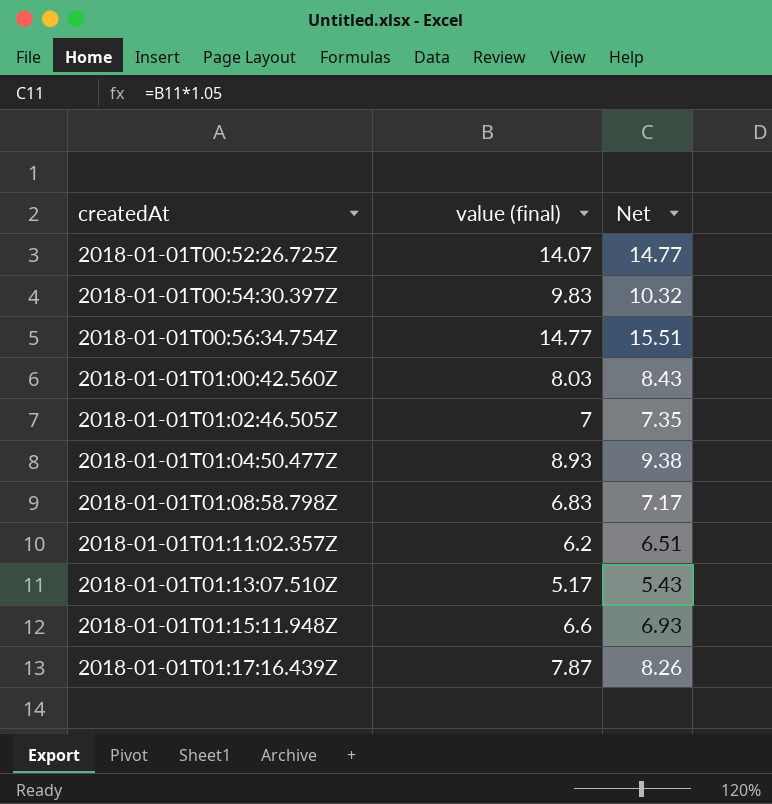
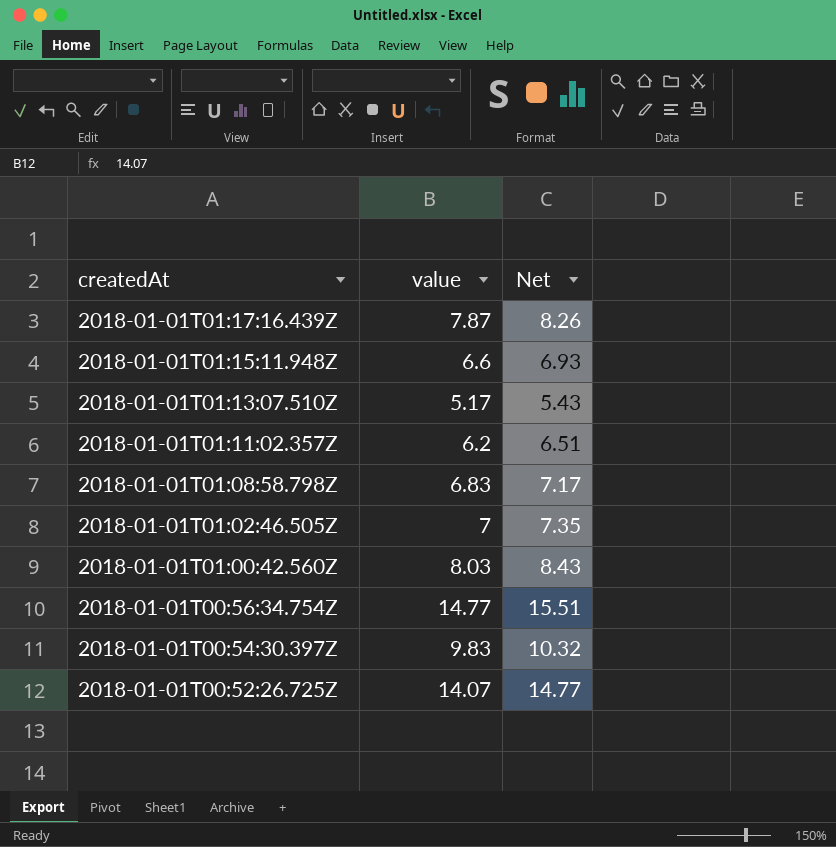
row order: createdAt ascending -> createdAt descending
column name: value (final) -> value
row 2018-01-01T01:04:50.477Z: 8.93 | 9.38 -> none

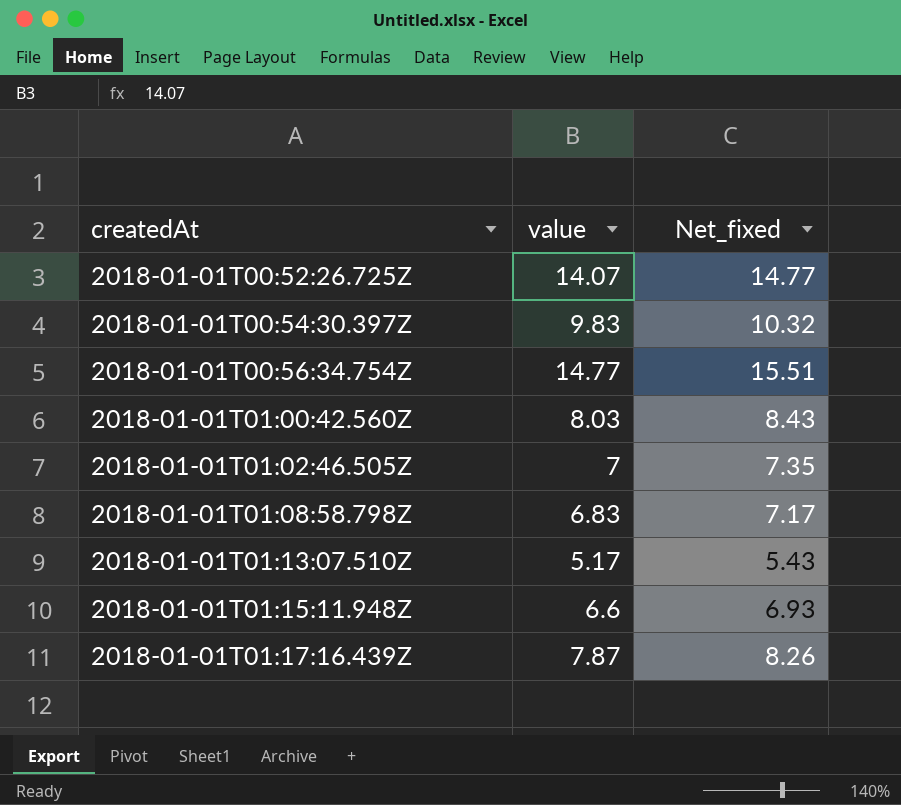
row order: createdAt descending -> createdAt ascending
column name: Net -> Net_fixed
row 2018-01-01T01:11:02.357Z: 6.2 | 6.51 -> none

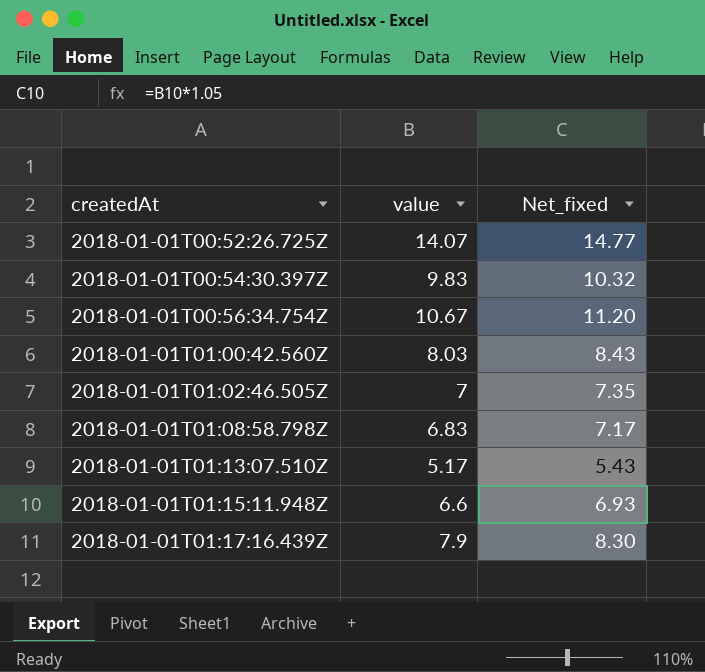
2018-01-01T00:56:34.754Z | value: 14.77 -> 10.67
2018-01-01T00:56:34.754Z | Net_fixed: 15.51 -> 11.20
2018-01-01T01:17:16.439Z | value: 7.87 -> 7.9
2018-01-01T01:17:16.439Z | Net_fixed: 8.26 -> 8.30

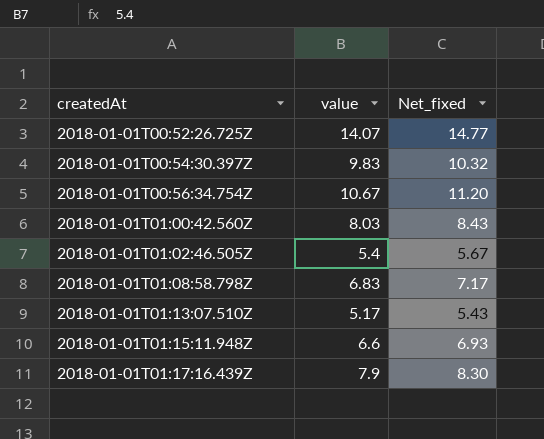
2018-01-01T01:02:46.505Z | value: 7 -> 5.4
2018-01-01T01:02:46.505Z | Net_fixed: 7.35 -> 5.67

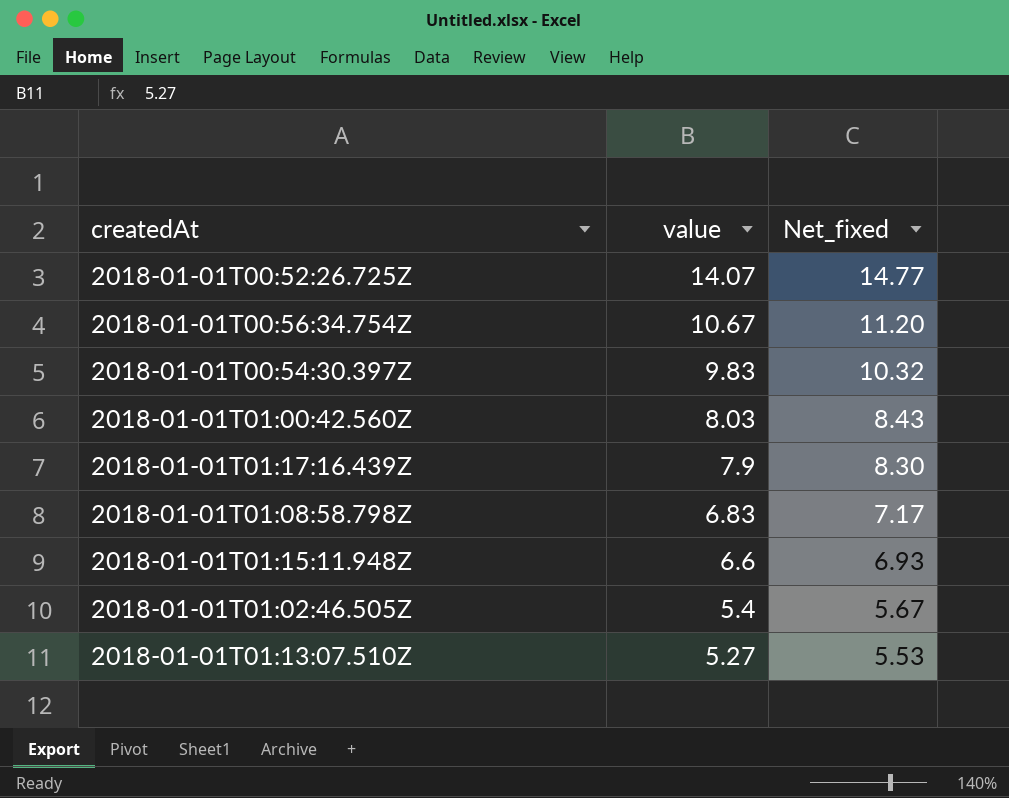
row order: createdAt ascending -> value descending
2018-01-01T01:13:07.510Z | value: 5.17 -> 5.27
2018-01-01T01:13:07.510Z | Net_fixed: 5.43 -> 5.53

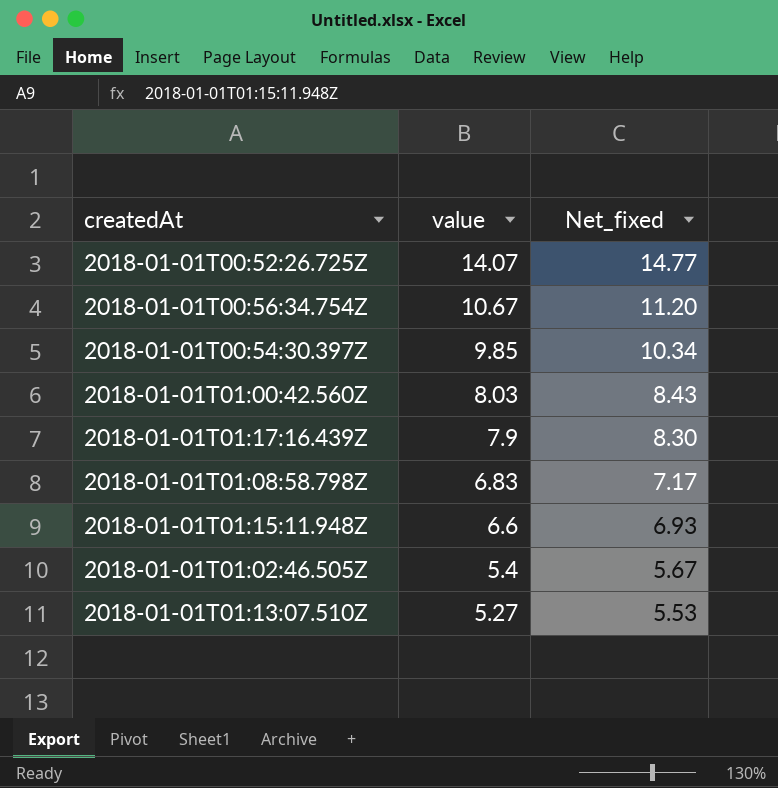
2018-01-01T00:54:30.397Z | value: 9.83 -> 9.85
2018-01-01T00:54:30.397Z | Net_fixed: 10.32 -> 10.34

